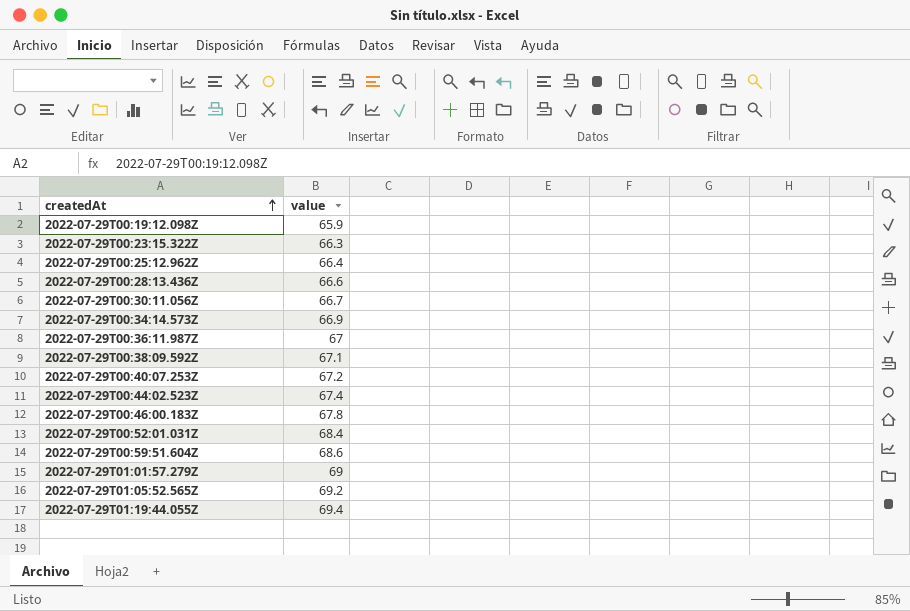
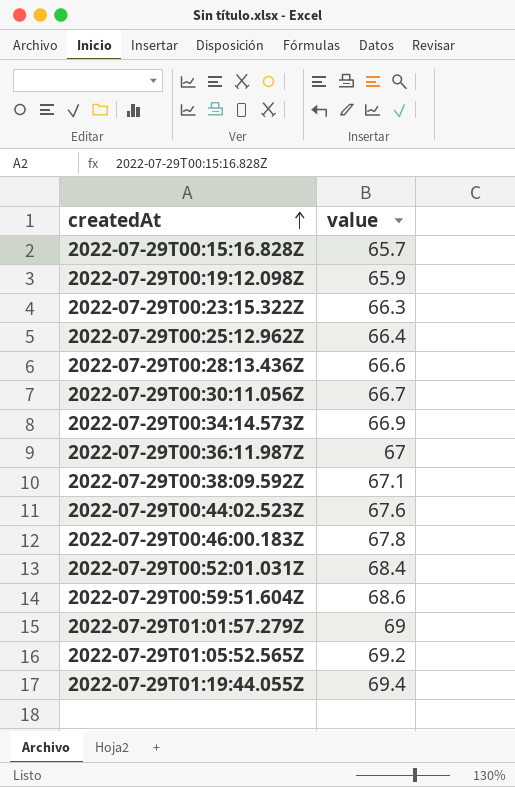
row 2022-07-29T00:40:07.253Z: 67.2 -> none
row 2022-07-29T00:15:16.828Z: none -> 65.7
2022-07-29T00:44:02.523Z | value: 67.4 -> 67.6

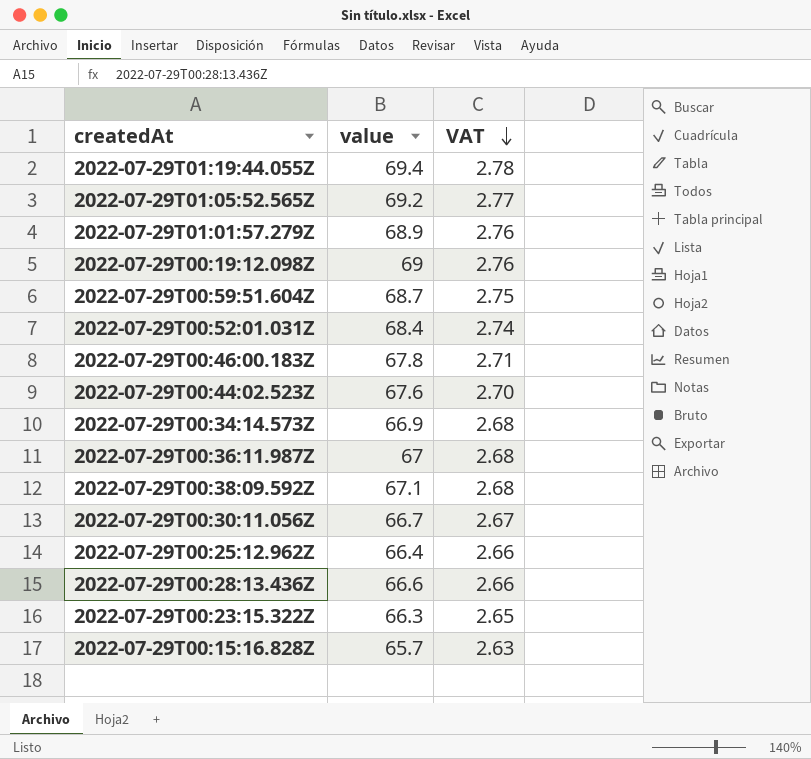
row order: createdAt ascending -> VAT descending
column VAT | formula: none -> [value] * 0.04
2022-07-29T01:01:57.279Z | value: 69 -> 68.9
2022-07-29T00:19:12.098Z | value: 65.9 -> 69
2022-07-29T00:59:51.604Z | value: 68.6 -> 68.7

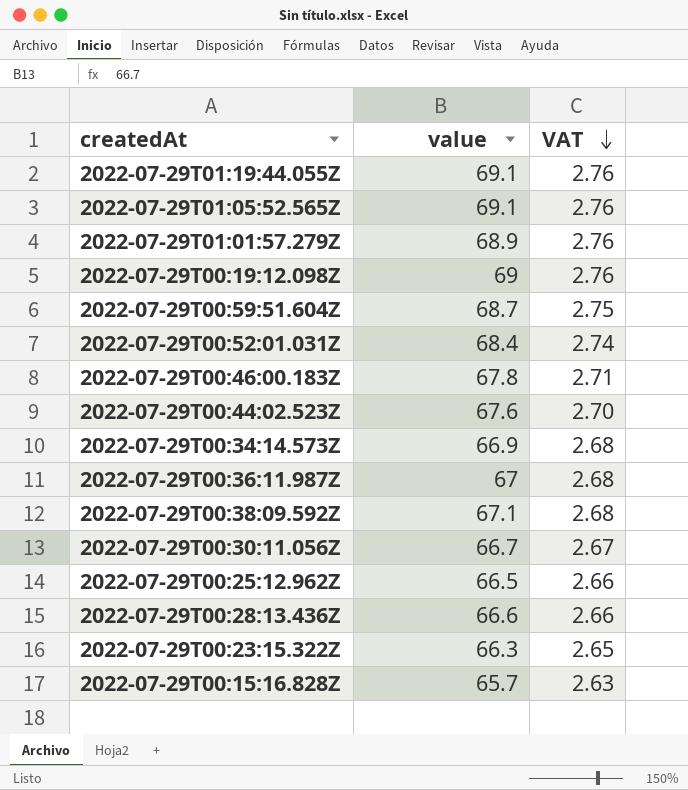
2022-07-29T01:19:44.055Z | value: 69.4 -> 69.1
2022-07-29T01:19:44.055Z | VAT: 2.78 -> 2.76
2022-07-29T01:05:52.565Z | value: 69.2 -> 69.1
2022-07-29T01:05:52.565Z | VAT: 2.77 -> 2.76
2022-07-29T00:25:12.962Z | value: 66.4 -> 66.5

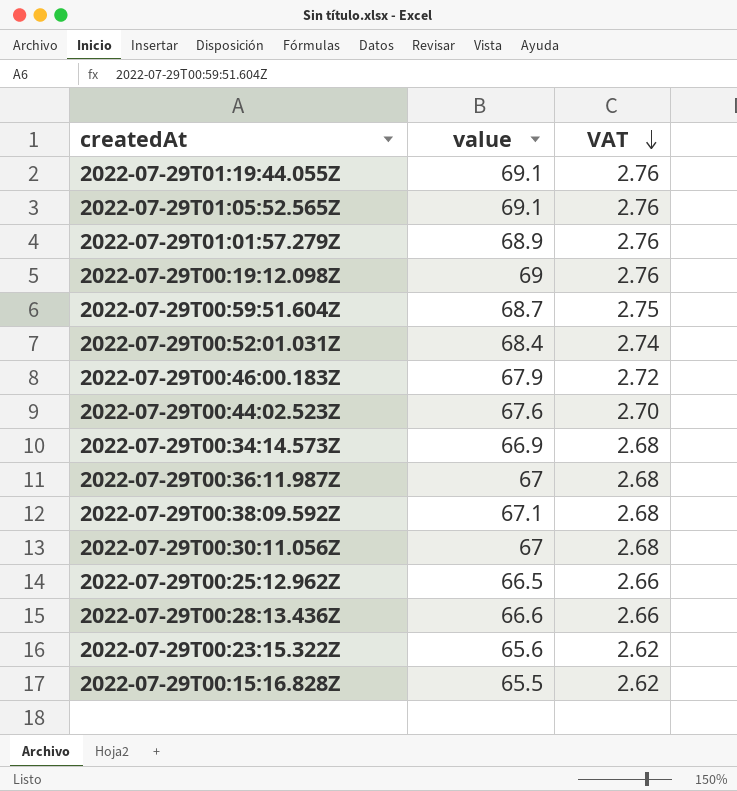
2022-07-29T00:46:00.183Z | value: 67.8 -> 67.9
2022-07-29T00:46:00.183Z | VAT: 2.71 -> 2.72
2022-07-29T00:30:11.056Z | value: 66.7 -> 67
2022-07-29T00:30:11.056Z | VAT: 2.67 -> 2.68
2022-07-29T00:23:15.322Z | value: 66.3 -> 65.6
2022-07-29T00:23:15.322Z | VAT: 2.65 -> 2.62
2022-07-29T00:15:16.828Z | value: 65.7 -> 65.5
2022-07-29T00:15:16.828Z | VAT: 2.63 -> 2.62

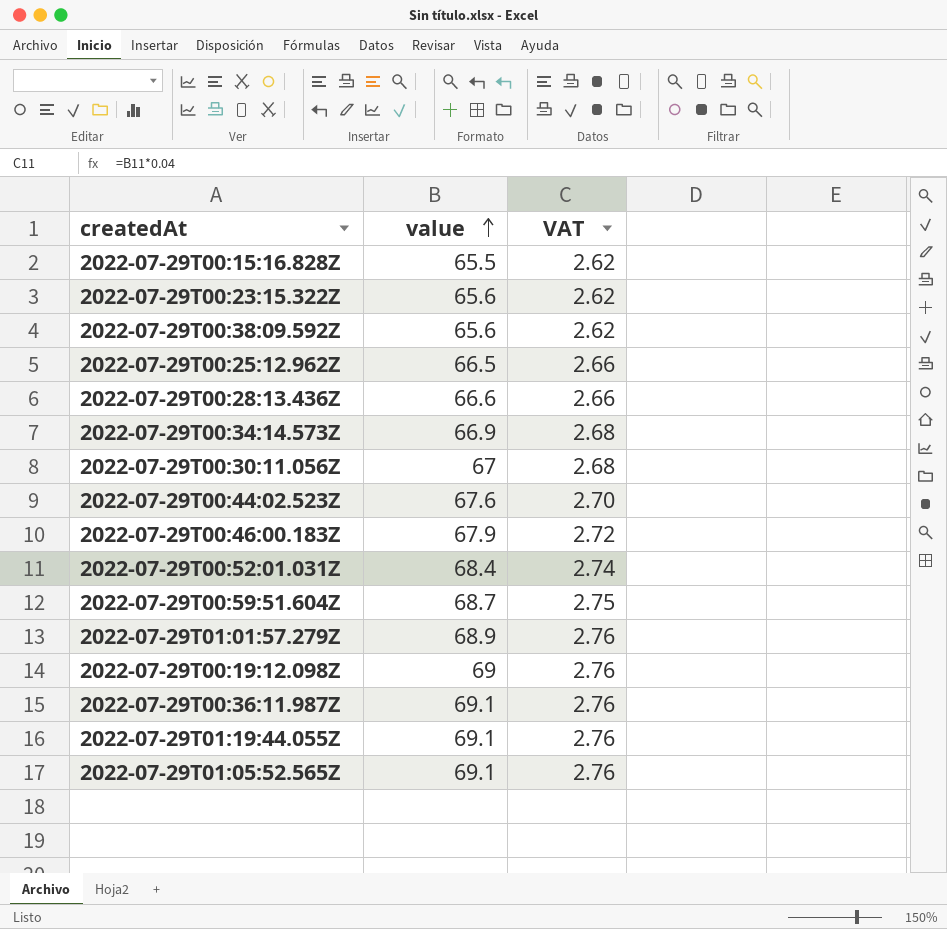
row order: VAT descending -> value ascending
2022-07-29T00:38:09.592Z | value: 67.1 -> 65.6
2022-07-29T00:38:09.592Z | VAT: 2.68 -> 2.62
2022-07-29T00:36:11.987Z | value: 67 -> 69.1
2022-07-29T00:36:11.987Z | VAT: 2.68 -> 2.76

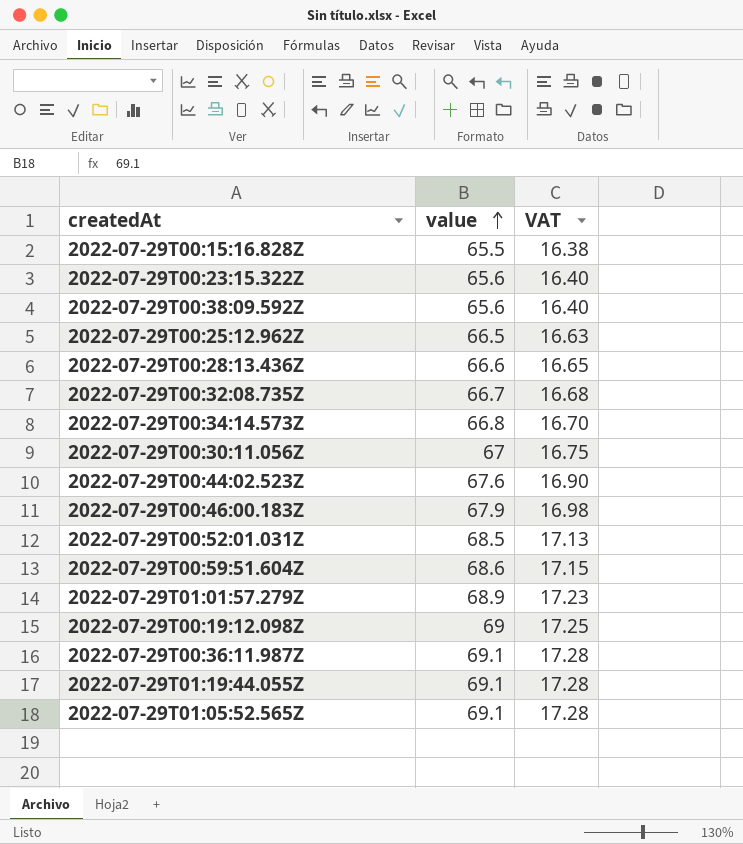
column VAT | formula: [value] * 0.04 -> [value] * 0.25
row 2022-07-29T00:32:08.735Z: none -> 66.7 | 16.68
2022-07-29T00:34:14.573Z | value: 66.9 -> 66.8
2022-07-29T00:52:01.031Z | value: 68.4 -> 68.5
2022-07-29T00:59:51.604Z | value: 68.7 -> 68.6

